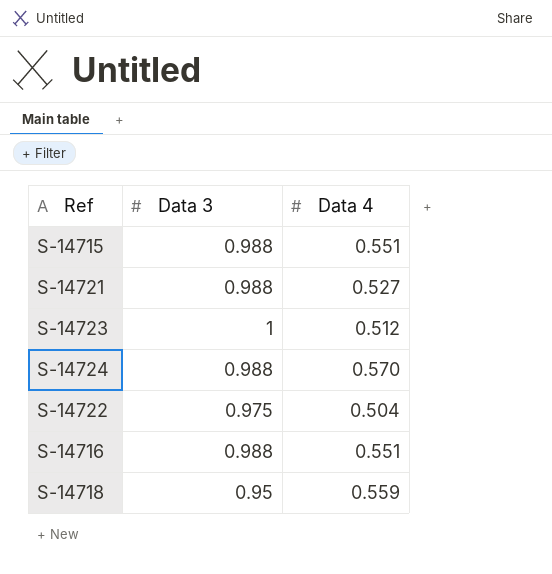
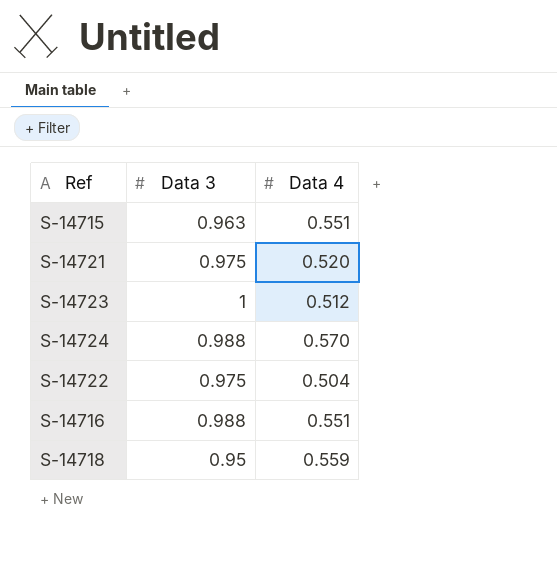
S-14715 | Data 3: 0.988 -> 0.963
S-14721 | Data 3: 0.988 -> 0.975
S-14721 | Data 4: 0.527 -> 0.520

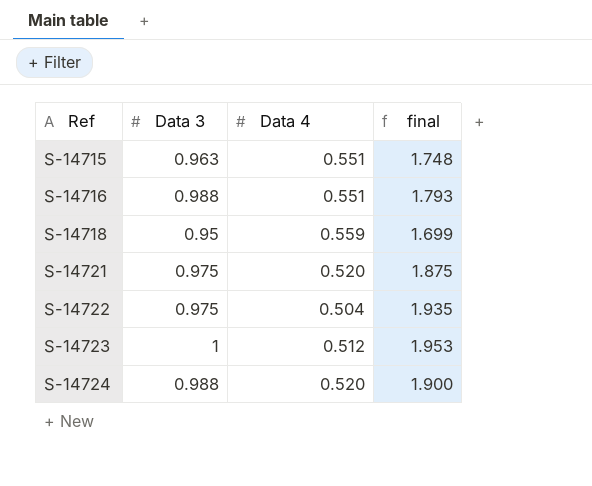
row order: none -> Ref ascending
column final | formula: none -> [Data 3] / [Data 4]
S-14724 | Data 4: 0.570 -> 0.520

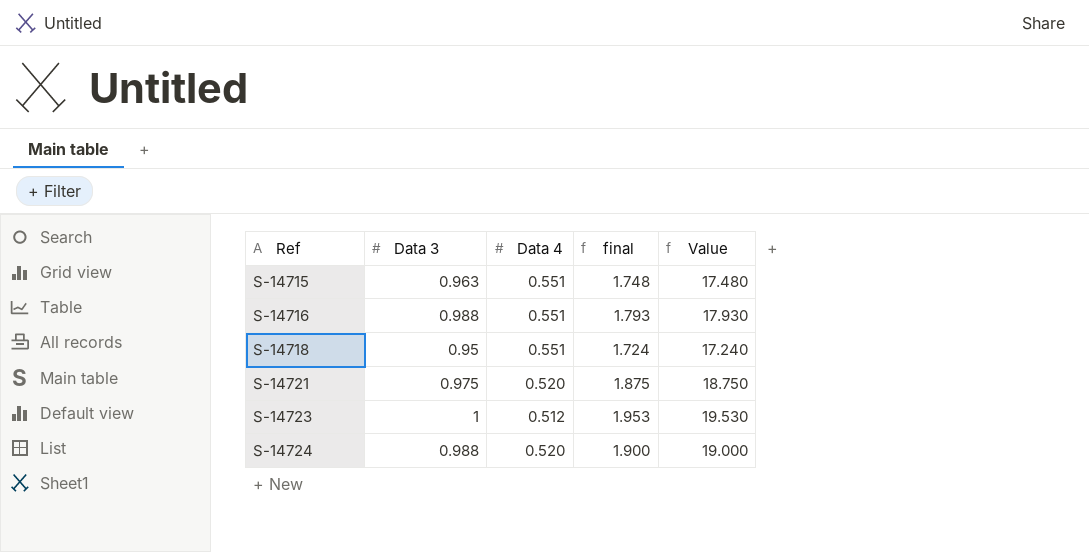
column Value | formula: none -> [final] * 10
row S-14722: 0.975 | 0.504 | 1.935 -> none
S-14718 | Data 4: 0.559 -> 0.551
S-14718 | final: 1.699 -> 1.724

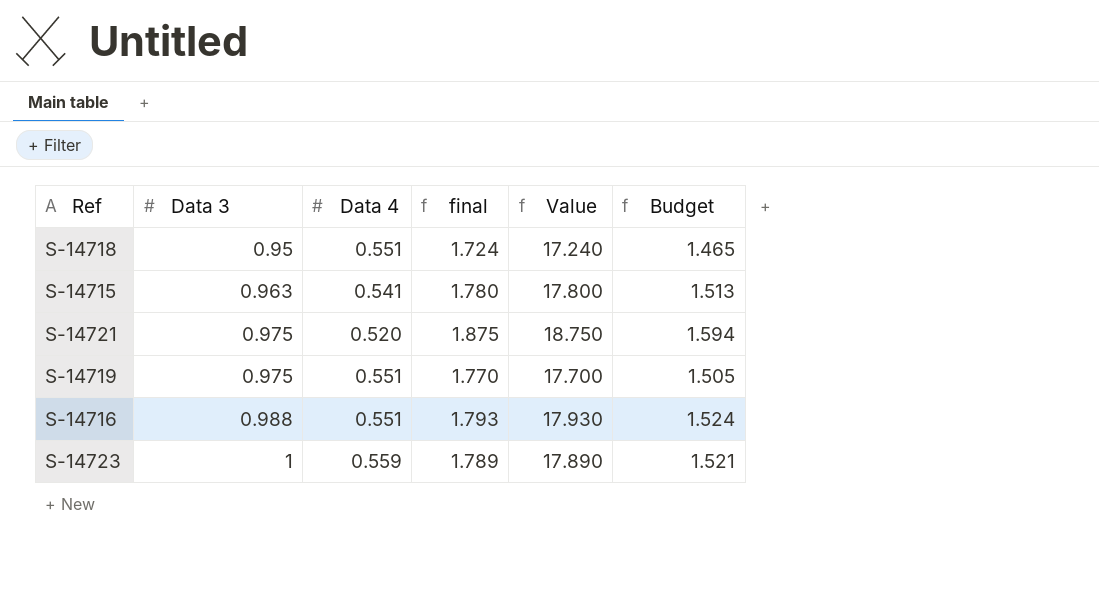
row order: Ref ascending -> Data 3 ascending
column Budget | formula: none -> [final] * 0.85
row S-14724: 0.988 | 0.520 | 1.900 | 19.000 -> none
S-14715 | Data 4: 0.551 -> 0.541
S-14715 | final: 1.748 -> 1.780
S-14715 | Value: 17.480 -> 17.800
row S-14719: none -> 0.975 | 0.551 | 1.770 | 17.700 | 1.505
S-14723 | Data 4: 0.512 -> 0.559
S-14723 | final: 1.953 -> 1.789
S-14723 | Value: 19.530 -> 17.890

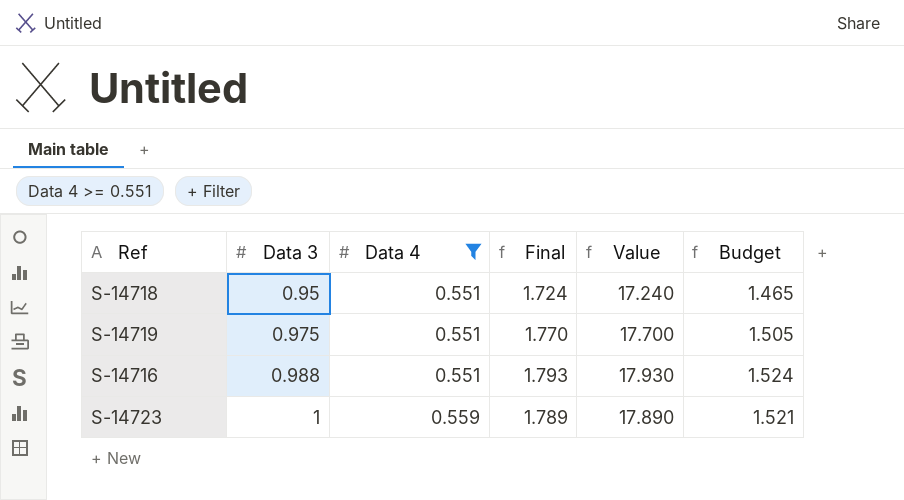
filter: none -> Data 4 >= 0.551
column name: final -> Final

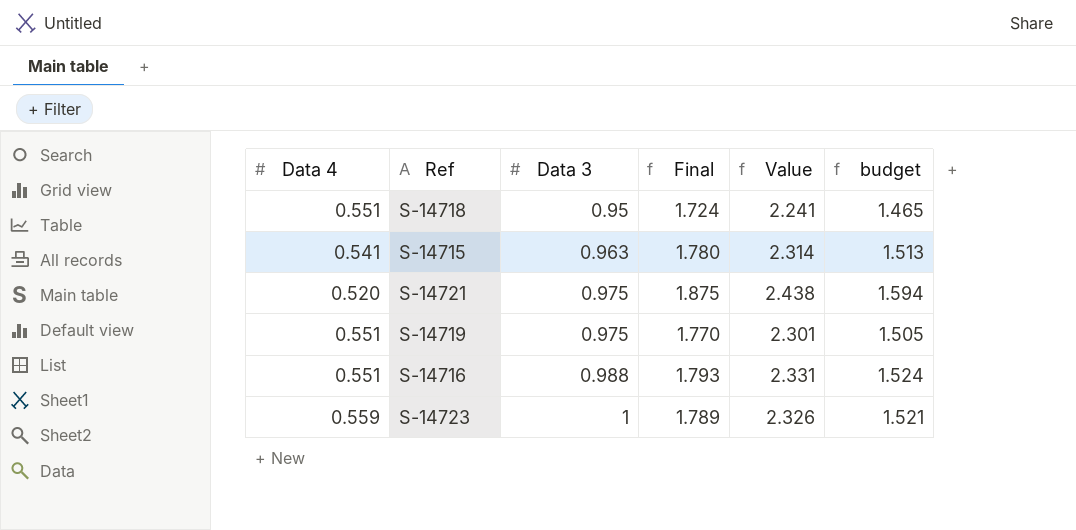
filter: Data 4 >= 0.551 -> none
column Data 4 | position: 3 -> 1
column Value | formula: [Final] * 10 -> [Final] * 1.3
column name: Budget -> budget

